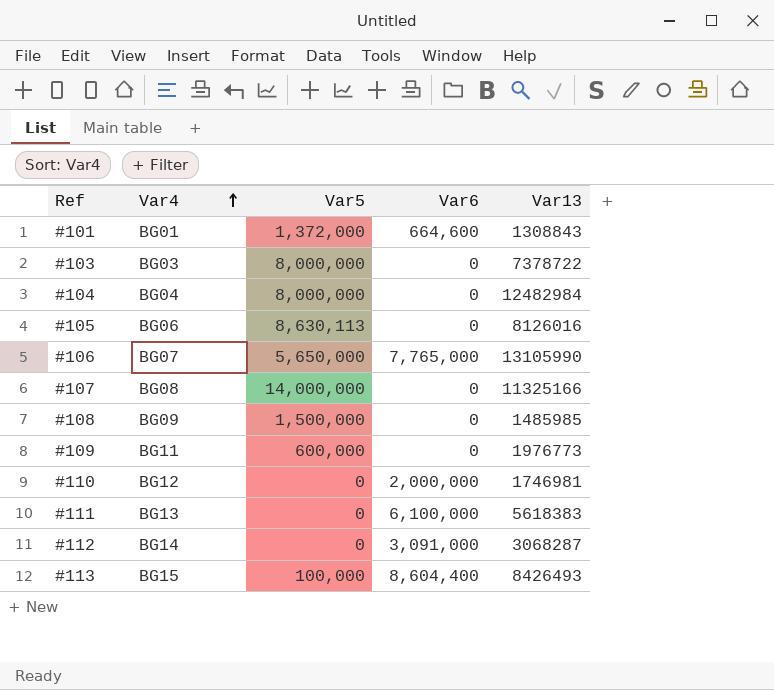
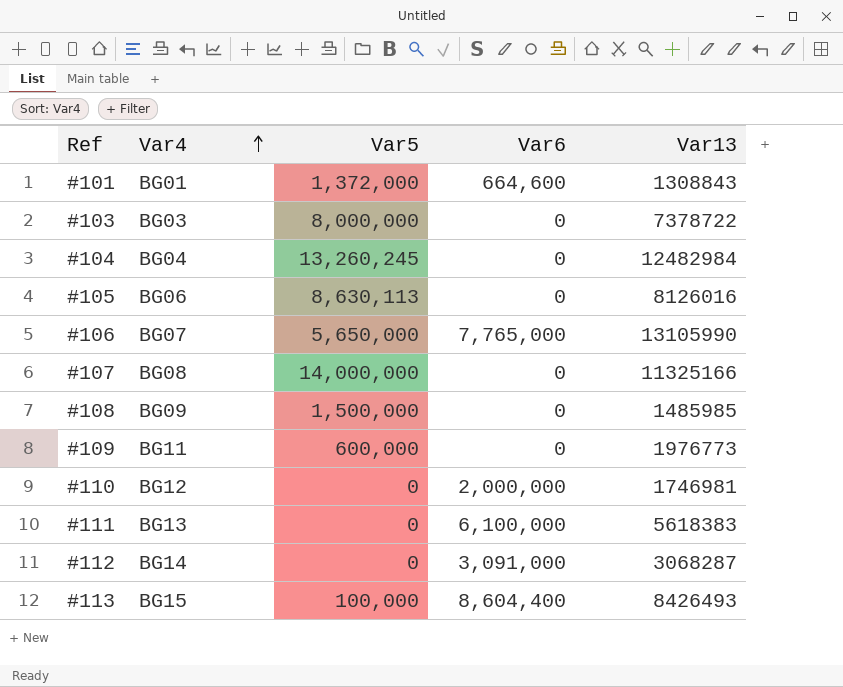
#104 | Var5: 8,000,000 -> 13,260,245

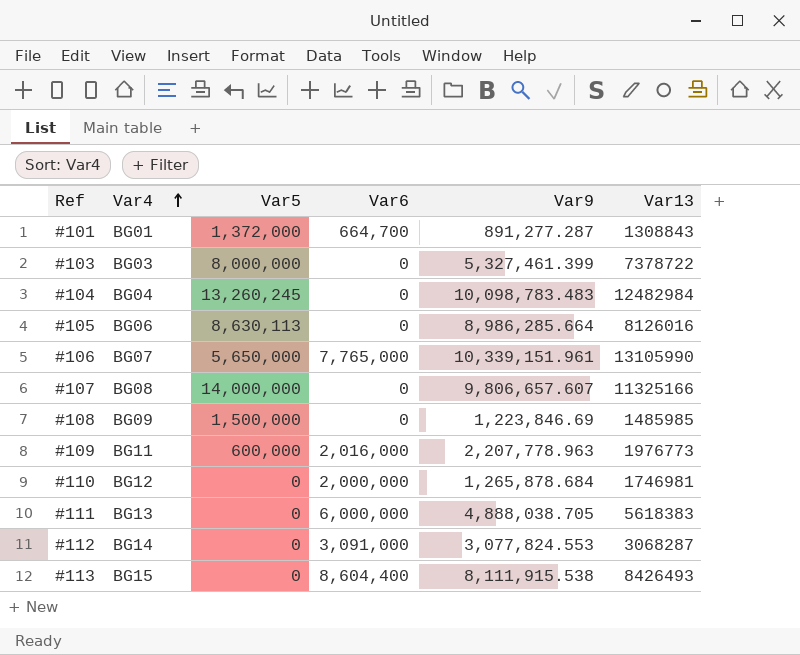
column Var9 | position: none -> 5
#101 | Var6: 664,600 -> 664,700
#109 | Var6: 0 -> 2,016,000
#111 | Var6: 6,100,000 -> 6,000,000
#113 | Var5: 100,000 -> 0

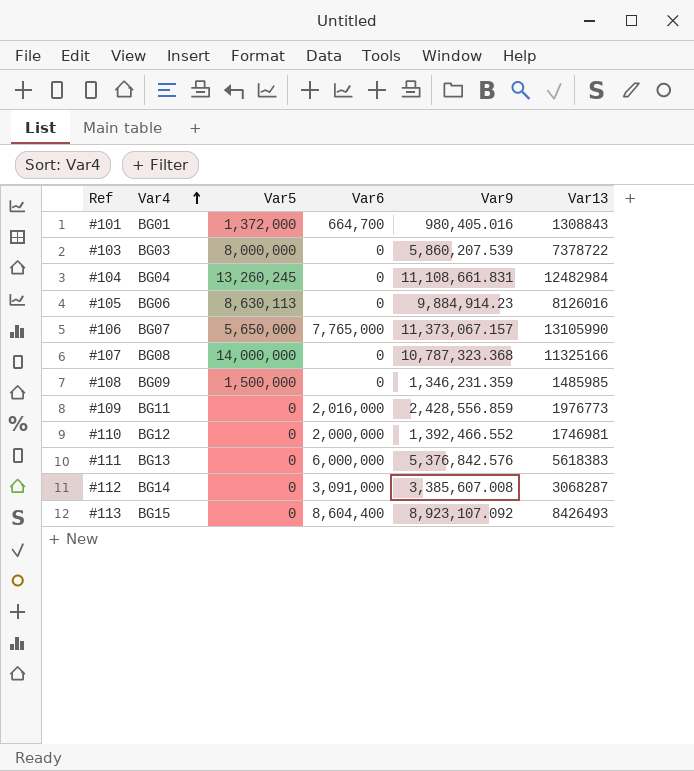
#101 | Var9: 891,277.287 -> 980,405.016
#103 | Var9: 5,327,461.399 -> 5,860,207.539
#104 | Var9: 10,098,783.483 -> 11,108,661.831
#105 | Var9: 8,986,285.664 -> 9,884,914.23
#106 | Var9: 10,339,151.961 -> 11,373,067.157
#107 | Var9: 9,806,657.607 -> 10,787,323.368
#108 | Var9: 1,223,846.69 -> 1,346,231.359
#109 | Var5: 600,000 -> 0
#109 | Var9: 2,207,778.963 -> 2,428,556.859
#110 | Var9: 1,265,878.684 -> 1,392,466.552
#111 | Var9: 4,888,038.705 -> 5,376,842.576
#112 | Var9: 3,077,824.553 -> 3,385,607.008
#113 | Var9: 8,111,915.538 -> 8,923,107.092

